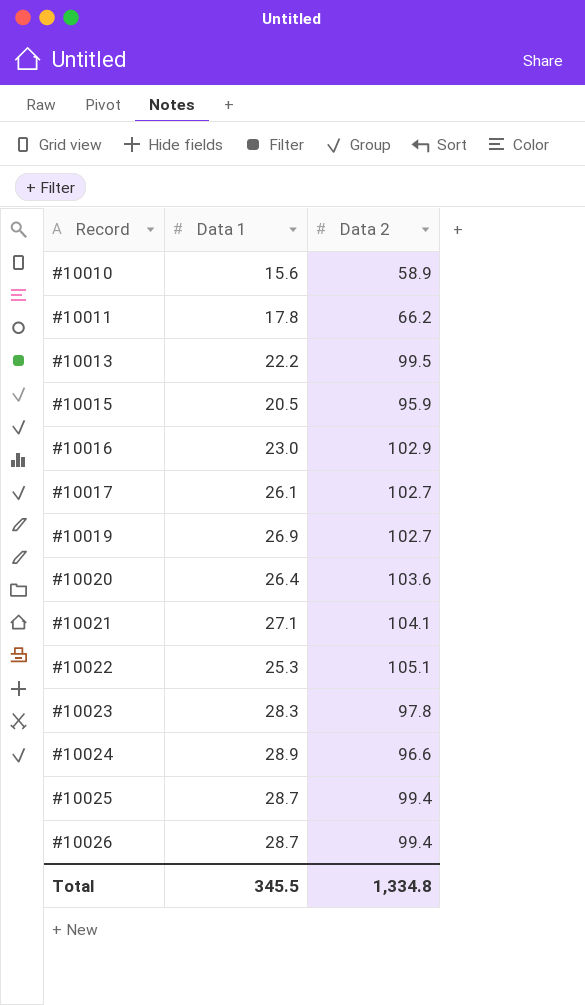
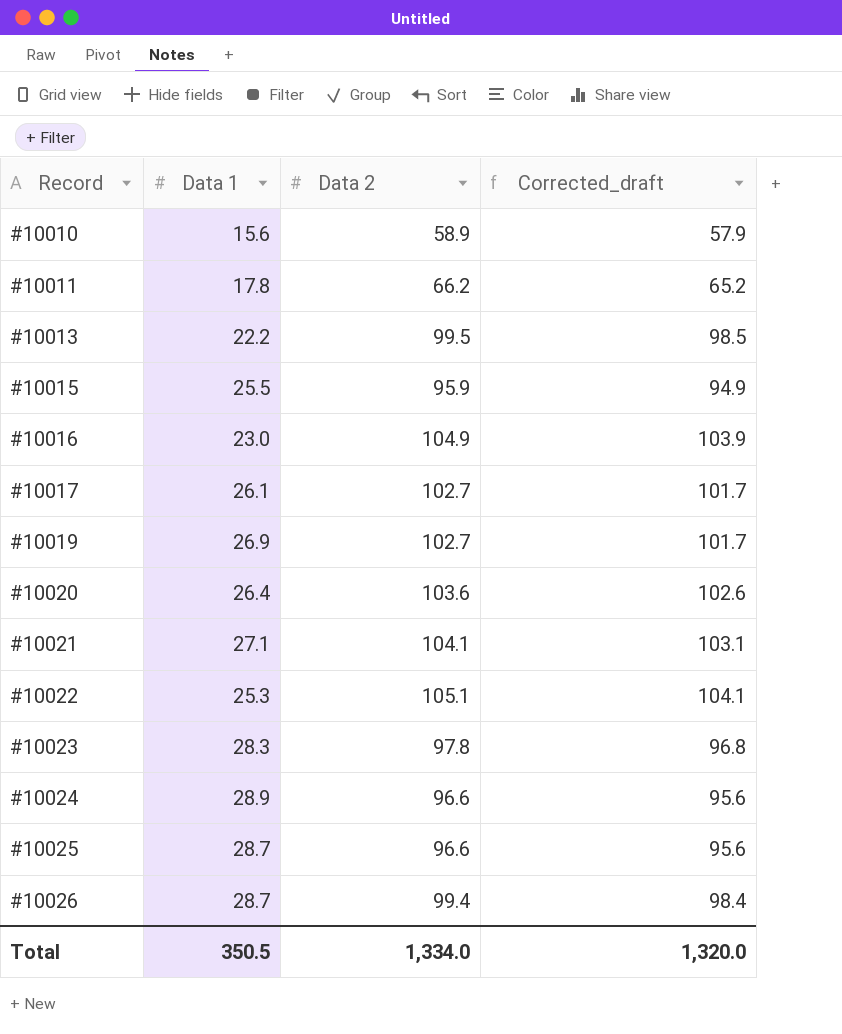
column Corrected_draft | formula: none -> [Data 2] - 1
#10015 | Data 1: 20.5 -> 25.5
#10016 | Data 2: 102.9 -> 104.9
#10025 | Data 2: 99.4 -> 96.6
Total | Data 1: 345.5 -> 350.5
Total | Data 2: 1,334.8 -> 1,334.0

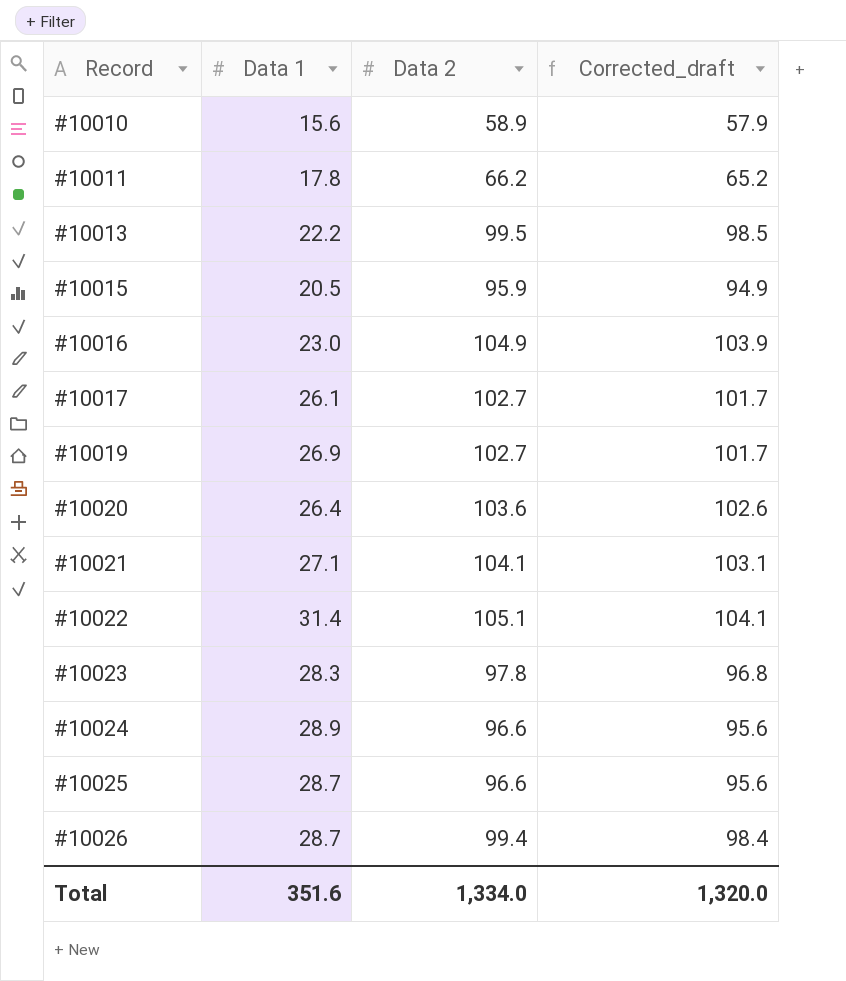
#10015 | Data 1: 25.5 -> 20.5
#10022 | Data 1: 25.3 -> 31.4
Total | Data 1: 350.5 -> 351.6

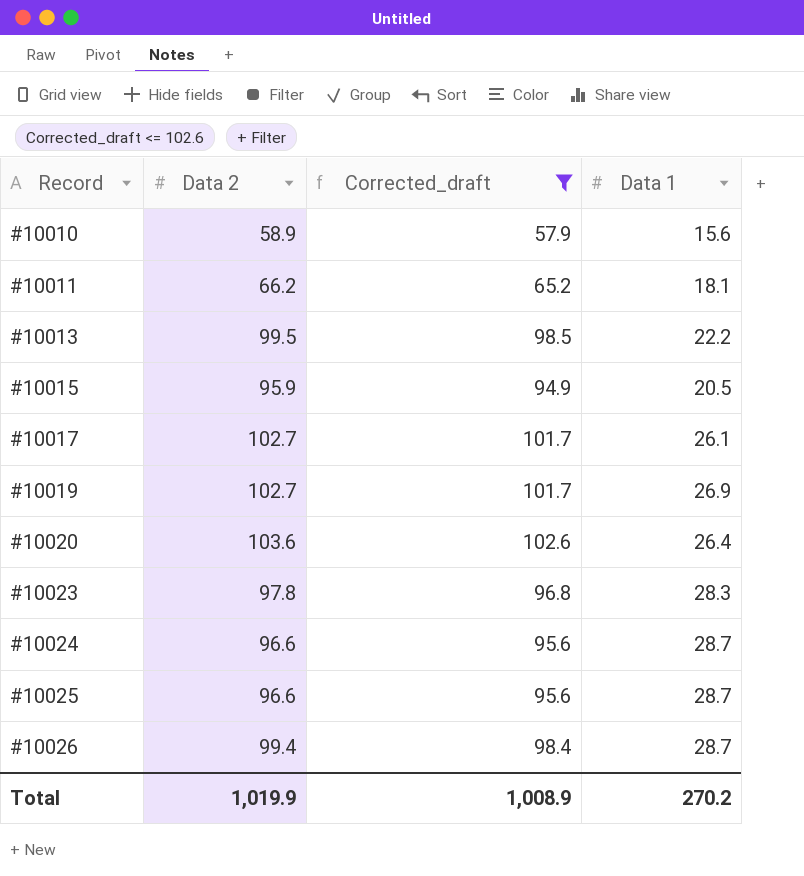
filter: none -> Corrected_draft <= 102.6
column Data 1 | position: 2 -> 4
#10011 | Data 1: 17.8 -> 18.1
#10024 | Data 1: 28.9 -> 28.7
Total | Data 2: 1,334.0 -> 1,019.9
Total | Corrected_draft: 1,320.0 -> 1,008.9
Total | Data 1: 351.6 -> 270.2

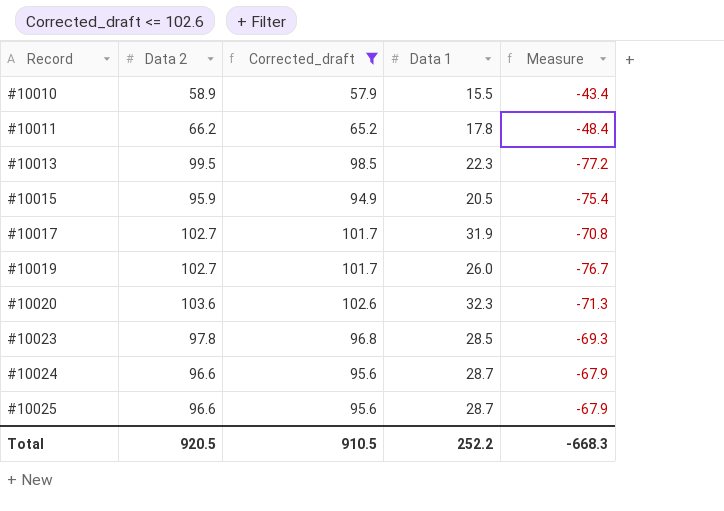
column Measure | formula: none -> [Data 1] - [Data 2]
row #10026: 99.4 | 98.4 | 28.7 -> none
#10010 | Data 1: 15.6 -> 15.5
#10011 | Data 1: 18.1 -> 17.8
#10013 | Data 1: 22.2 -> 22.3
#10017 | Data 1: 26.1 -> 31.9
#10019 | Data 1: 26.9 -> 26.0
#10020 | Data 1: 26.4 -> 32.3
#10023 | Data 1: 28.3 -> 28.5
Total | Data 2: 1,019.9 -> 920.5
Total | Corrected_draft: 1,008.9 -> 910.5
Total | Data 1: 270.2 -> 252.2

